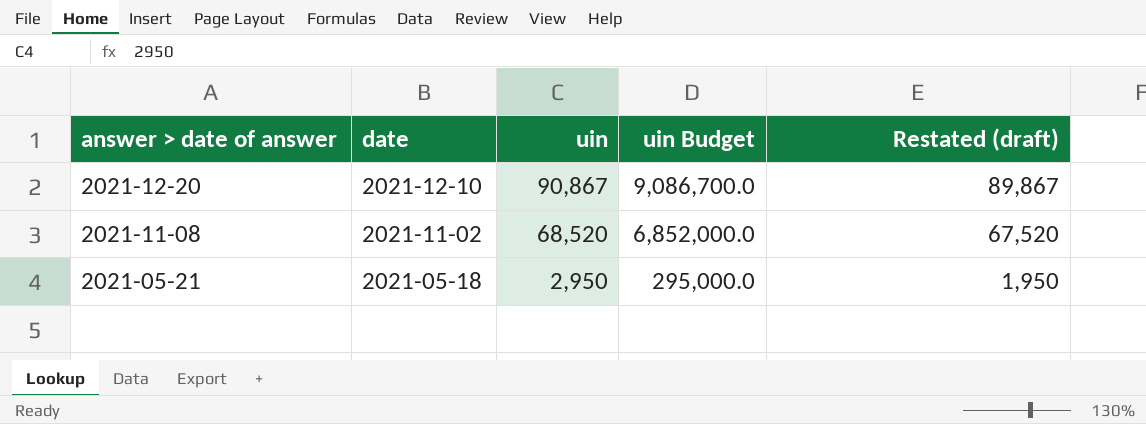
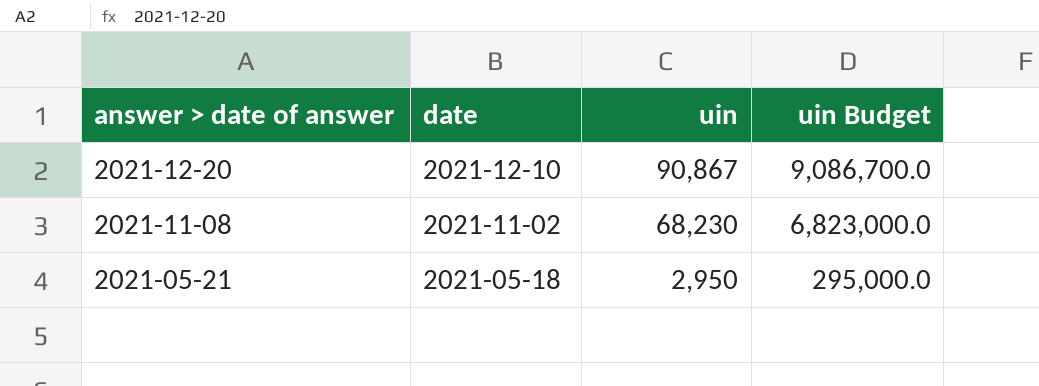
column Restated (draft) | formula: [uin] - 1000 -> none
2021-11-08 | uin: 68,520 -> 68,230
2021-11-08 | uin Budget: 6,852,000.0 -> 6,823,000.0

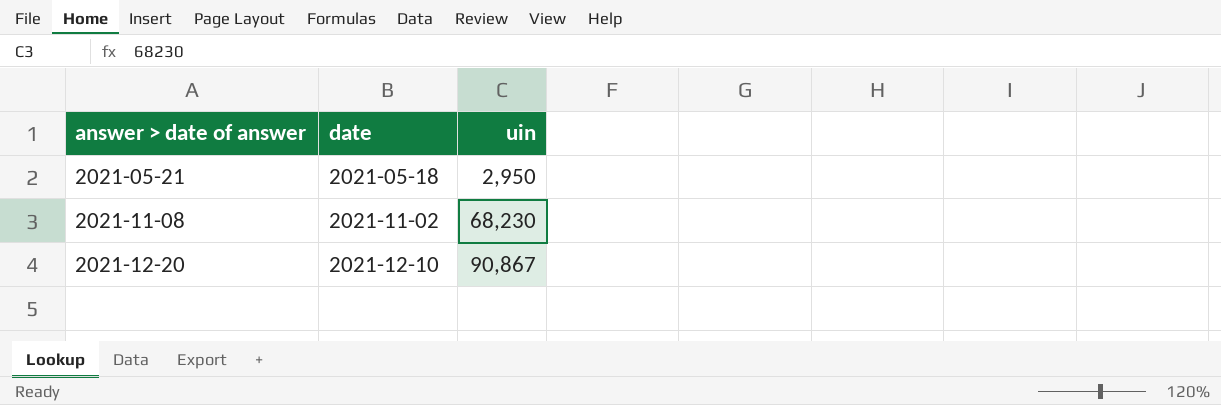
row order: answer > date of answer descending -> answer > date of answer ascending
column uin Budget | formula: [uin] * 100 -> none

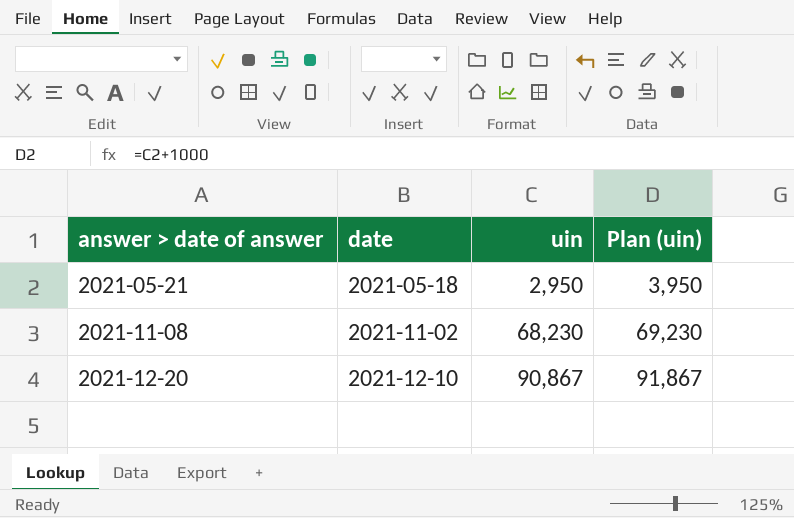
column Plan (uin) | formula: none -> [uin] + 1000

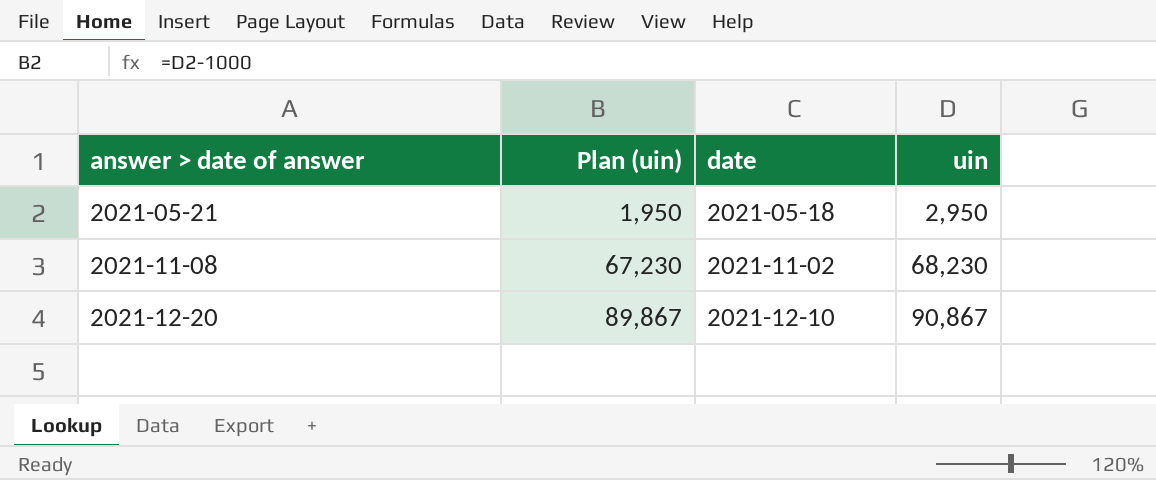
column Plan (uin) | formula: [uin] + 1000 -> [uin] - 1000
column Plan (uin) | position: 4 -> 2

